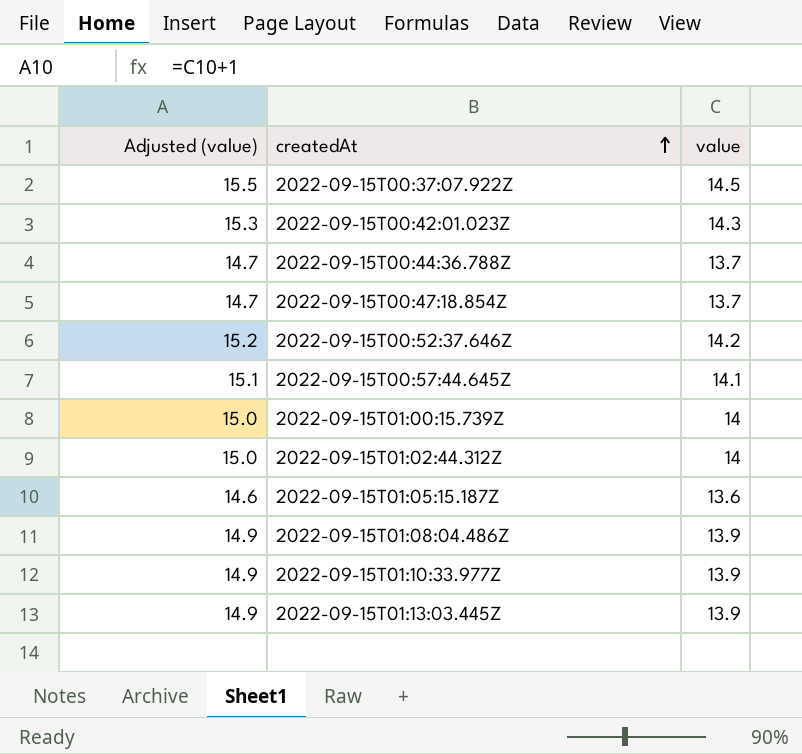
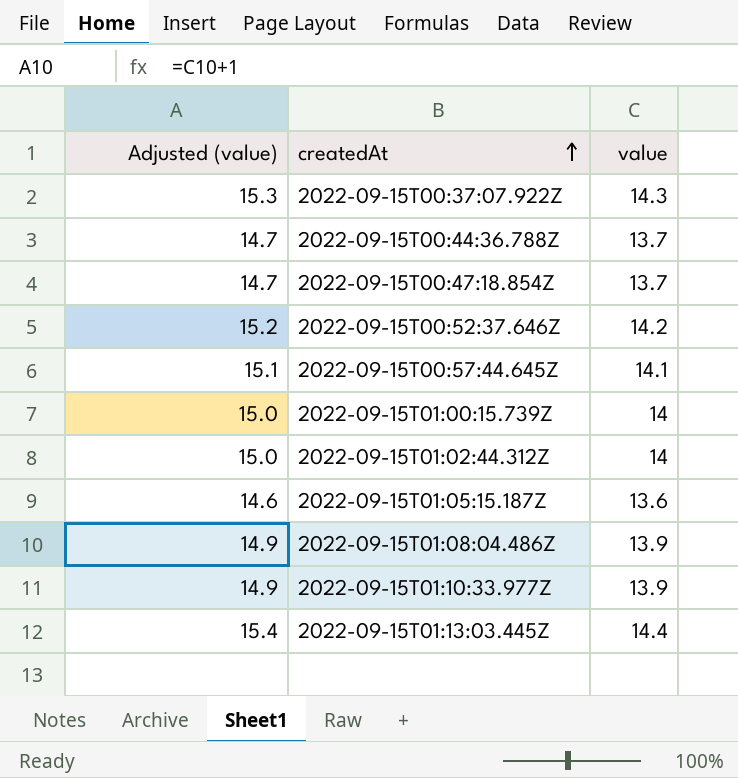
row 2022-09-15T00:42:01.023Z: 15.3 | 14.3 -> none
2022-09-15T00:37:07.922Z | Adjusted (value): 15.5 -> 15.3
2022-09-15T00:37:07.922Z | value: 14.5 -> 14.3
2022-09-15T01:13:03.445Z | Adjusted (value): 14.9 -> 15.4
2022-09-15T01:13:03.445Z | value: 13.9 -> 14.4

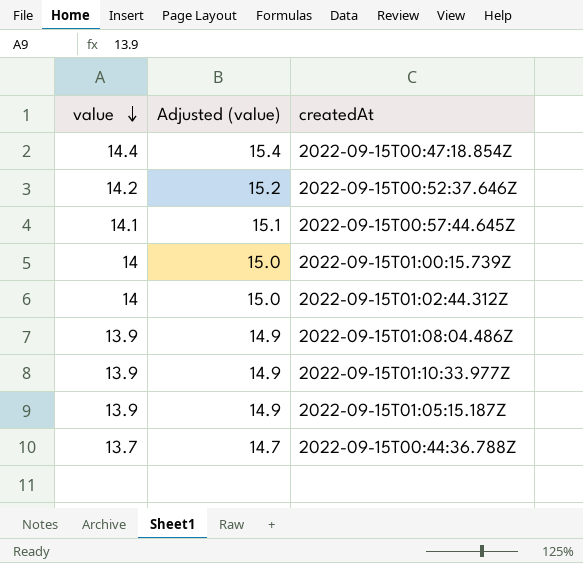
row order: createdAt ascending -> value descending
column value | position: 3 -> 1
row 2022-09-15T00:37:07.922Z: 15.3 | 14.3 -> none
row 2022-09-15T01:13:03.445Z: 15.4 | 14.4 -> none
2022-09-15T00:47:18.854Z | value: 13.7 -> 14.4
2022-09-15T00:47:18.854Z | Adjusted (value): 14.7 -> 15.4
2022-09-15T01:05:15.187Z | value: 13.6 -> 13.9
2022-09-15T01:05:15.187Z | Adjusted (value): 14.6 -> 14.9

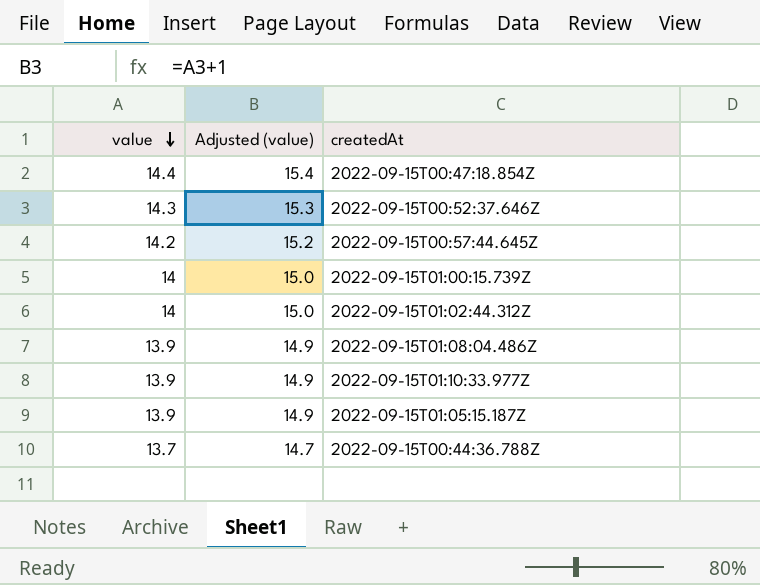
2022-09-15T00:52:37.646Z | value: 14.2 -> 14.3
2022-09-15T00:52:37.646Z | Adjusted (value): 15.2 -> 15.3
2022-09-15T00:57:44.645Z | value: 14.1 -> 14.2
2022-09-15T00:57:44.645Z | Adjusted (value): 15.1 -> 15.2

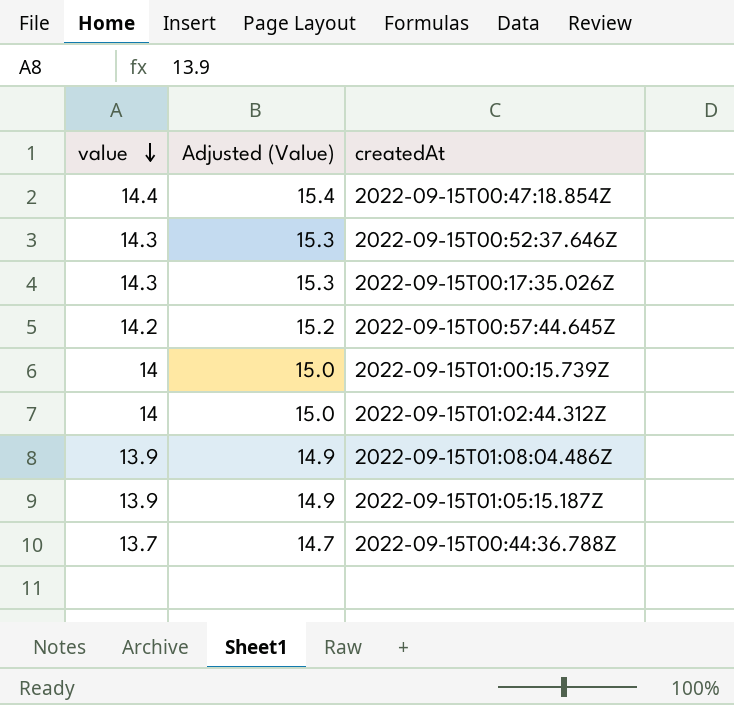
column name: Adjusted (value) -> Adjusted (Value)
row 2022-09-15T01:10:33.977Z: 13.9 | 14.9 -> none
row 2022-09-15T00:17:35.026Z: none -> 14.3 | 15.3

